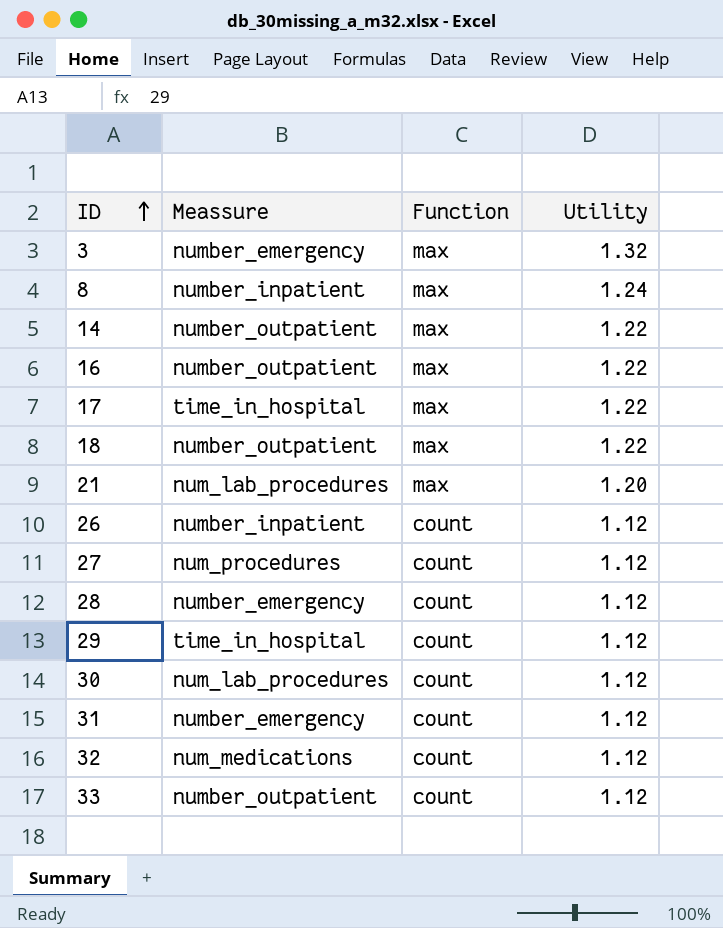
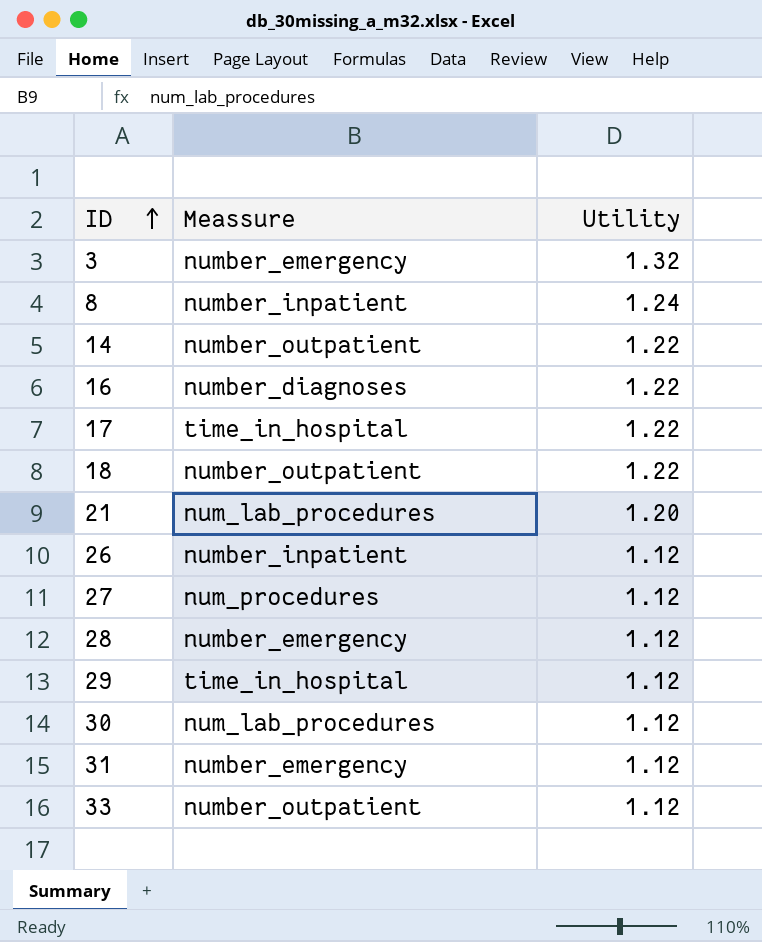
column Function | position: 3 -> none
row 32: num_medications | count | 1.12 -> none
16 | Meassure: number_outpatient -> number_diagnoses

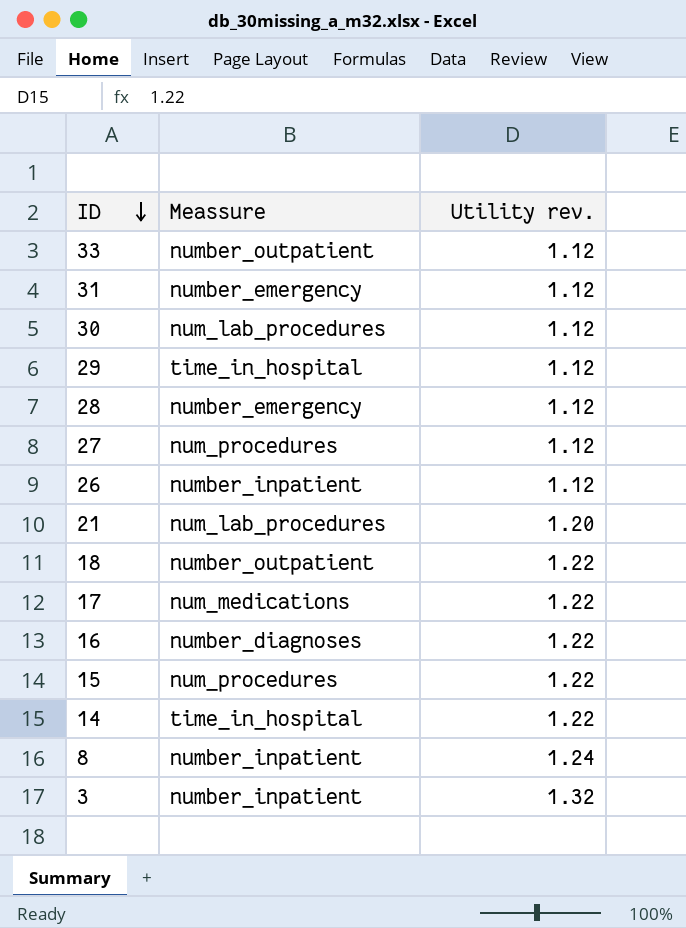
row order: ID ascending -> ID descending
column name: Utility -> Utility rev.
17 | Meassure: time_in_hospital -> num_medications
row 15: none -> num_procedures | 1.22
14 | Meassure: number_outpatient -> time_in_hospital
3 | Meassure: number_emergency -> number_inpatient

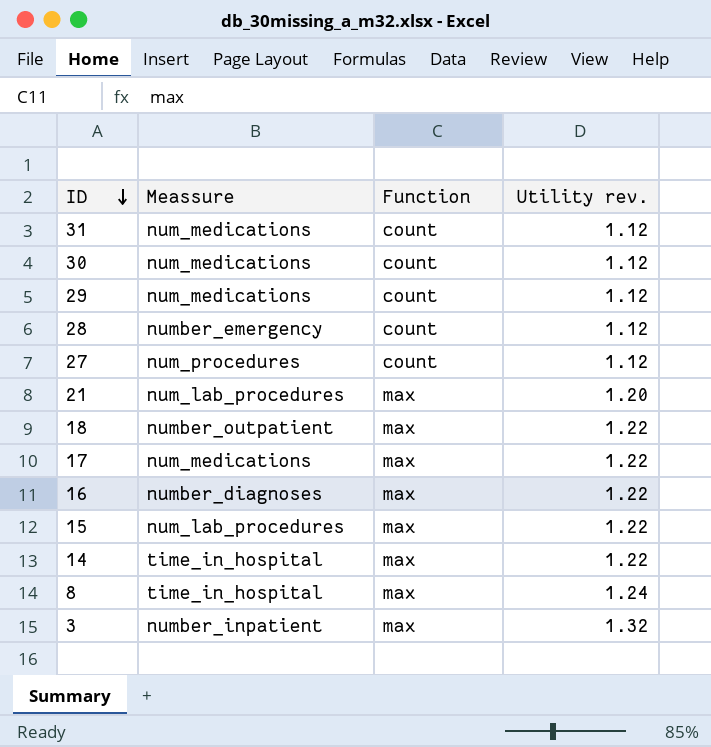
column Function | position: none -> 3
row 33: number_outpatient | 1.12 -> none
row 26: number_inpatient | 1.12 -> none
31 | Meassure: number_emergency -> num_medications
30 | Meassure: num_lab_procedures -> num_medications
29 | Meassure: time_in_hospital -> num_medications
15 | Meassure: num_procedures -> num_lab_procedures
8 | Meassure: number_inpatient -> time_in_hospital

